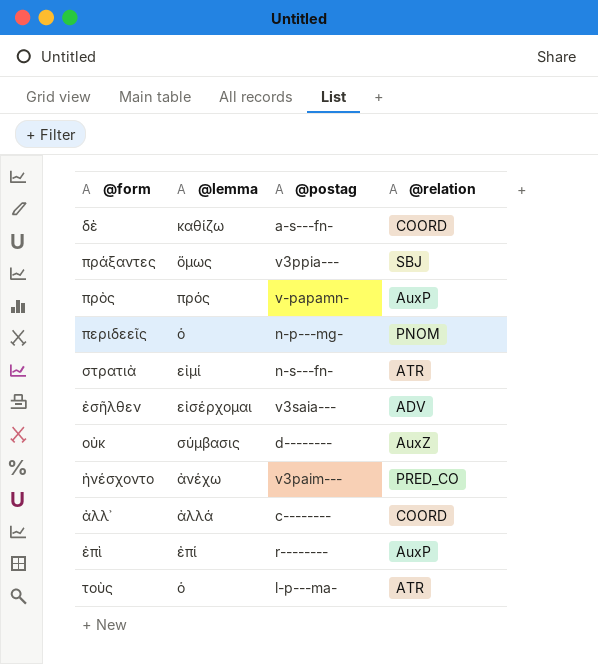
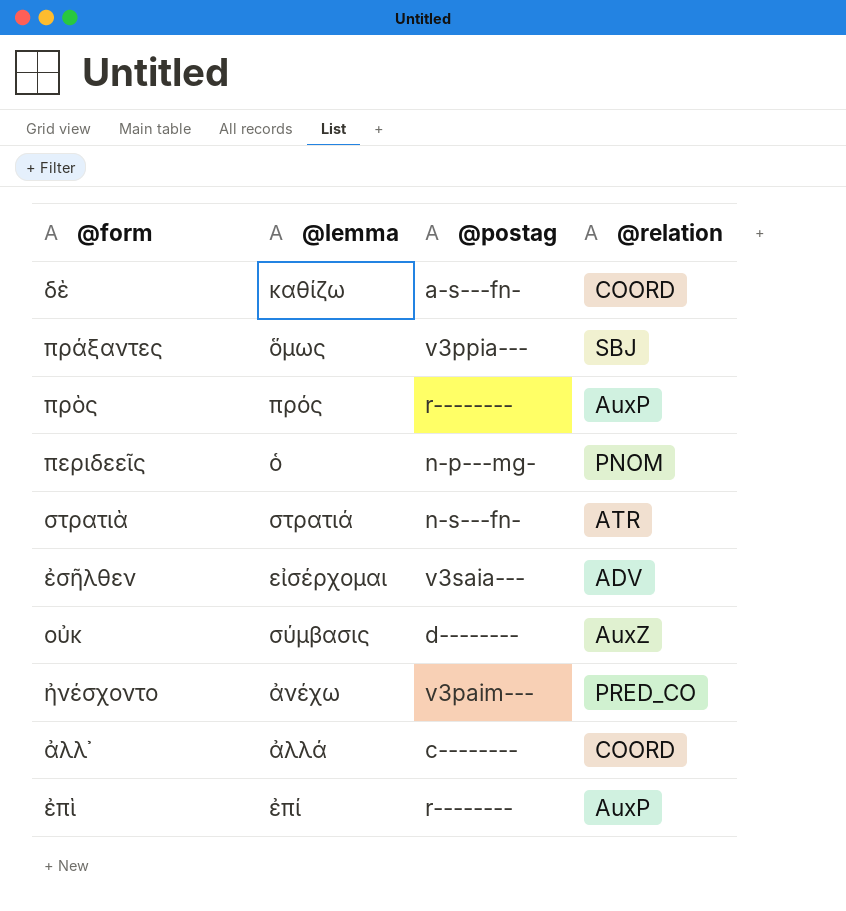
row τοὺς: ὁ | l-p---ma- | ATR -> none
πρὸς | @postag: v-papamn- -> r--------
στρατιὰ | @lemma: εἰμί -> στρατιά

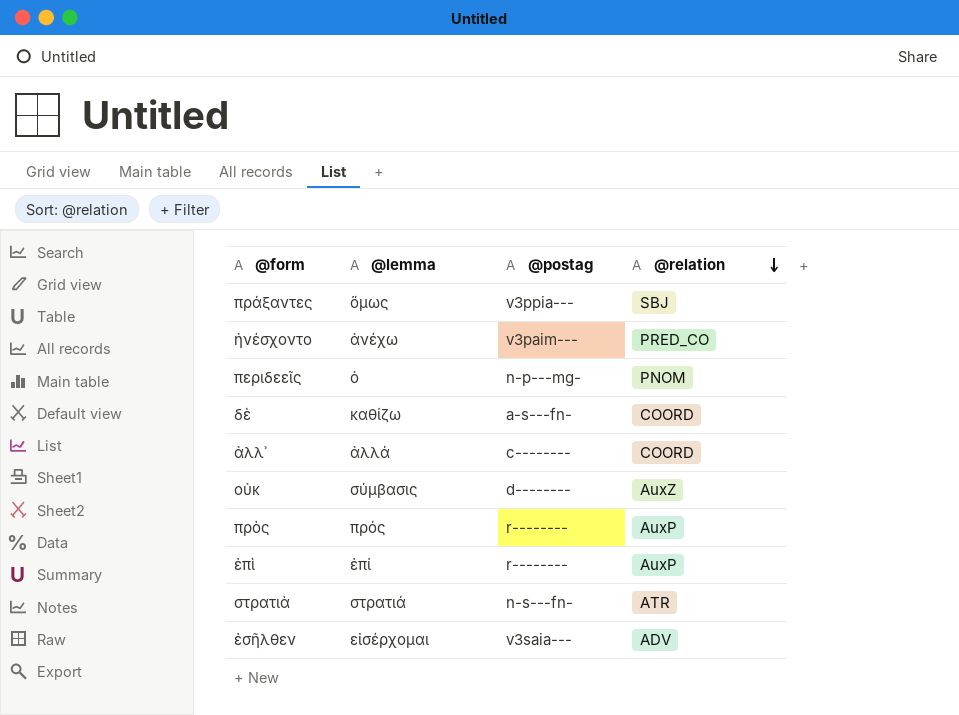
row order: none -> @relation descending

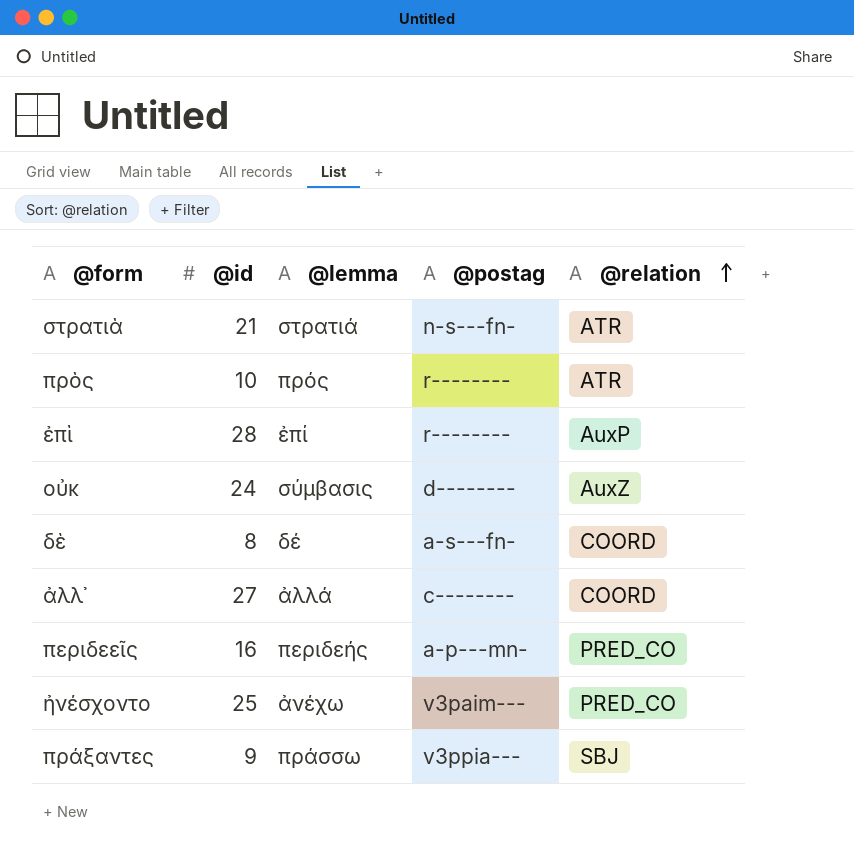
row order: @relation descending -> @relation ascending
column @id | position: none -> 2
row ἐσῆλθεν: εἰσέρχομαι | v3saia--- | ADV -> none
πρὸς | @relation: AuxP -> ATR
δὲ | @lemma: καθίζω -> δέ
περιδεεῖς | @lemma: ὁ -> περιδεής
περιδεεῖς | @postag: n-p---mg- -> a-p---mn-
περιδεεῖς | @relation: PNOM -> PRED_CO
πράξαντες | @lemma: ὅμως -> πράσσω

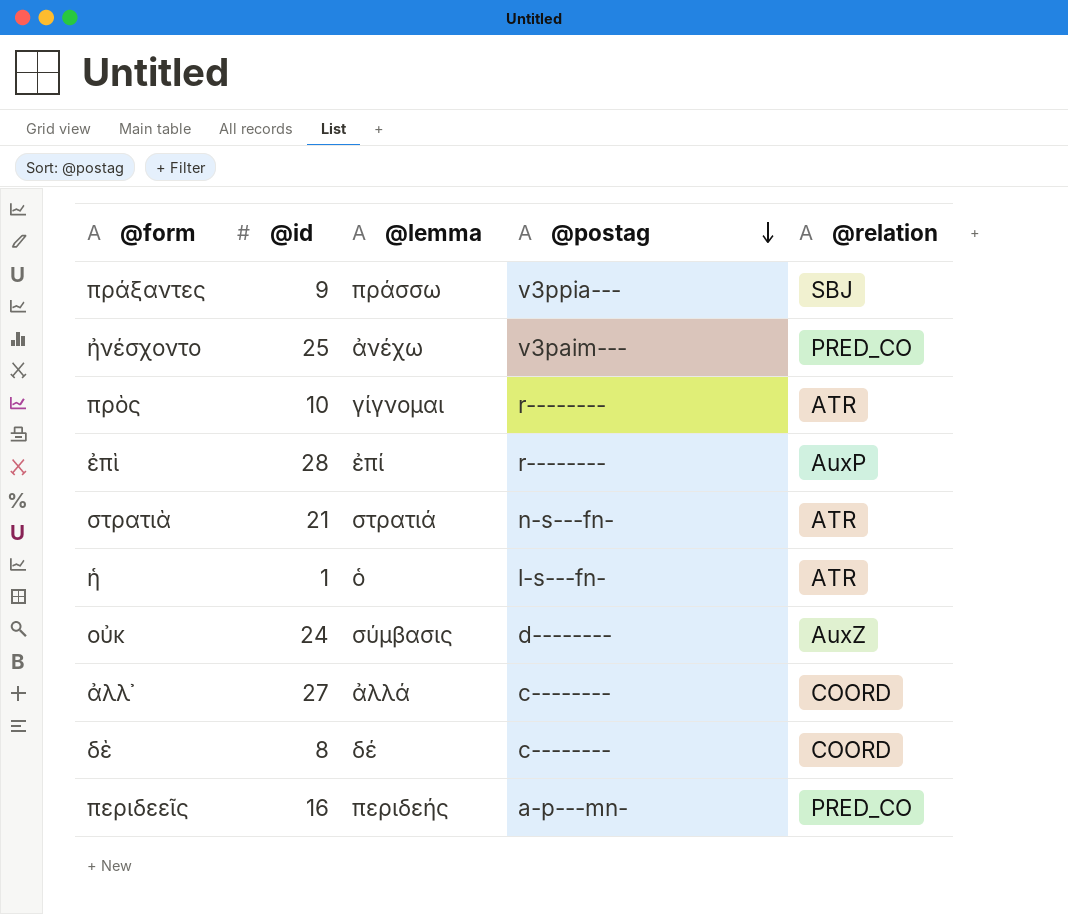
row order: @relation ascending -> @postag descending
πρὸς | @lemma: πρός -> γίγνομαι
row ἡ: none -> 1 | ὁ | l-s---fn- | ATR
δὲ | @postag: a-s---fn- -> c--------

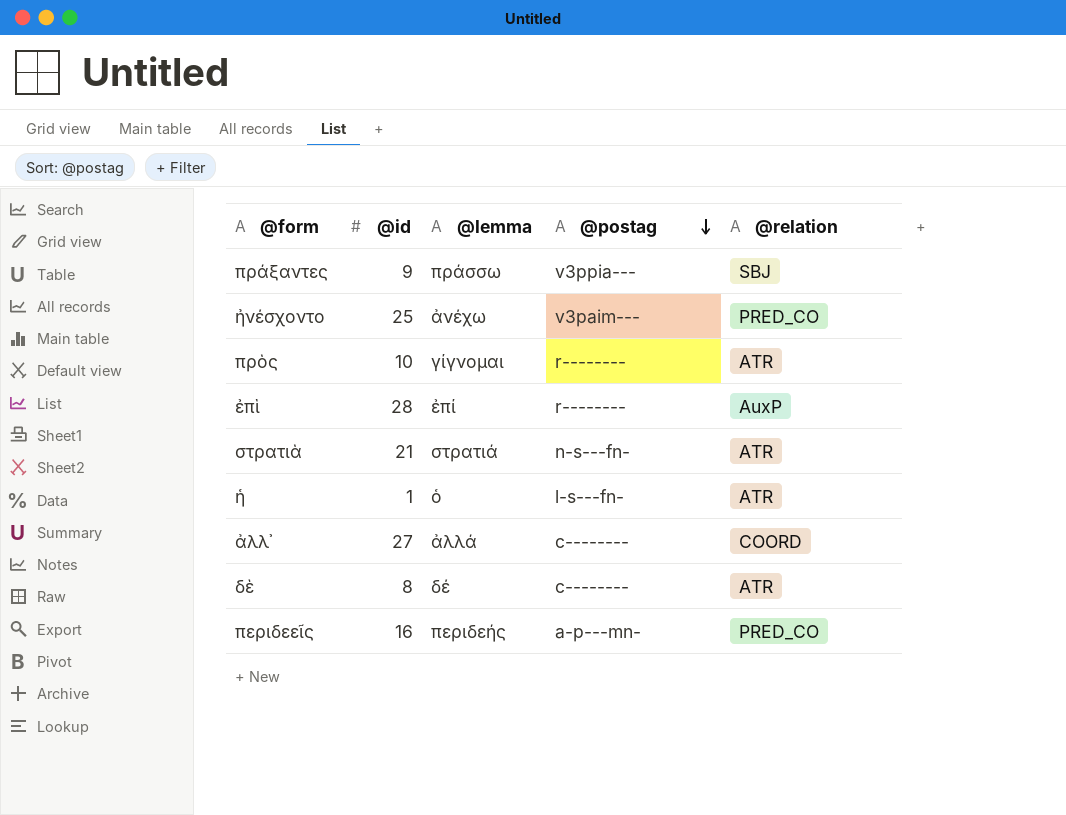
row οὐκ: 24 | σύμβασις | d-------- | AuxZ -> none
δὲ | @relation: COORD -> ATR

